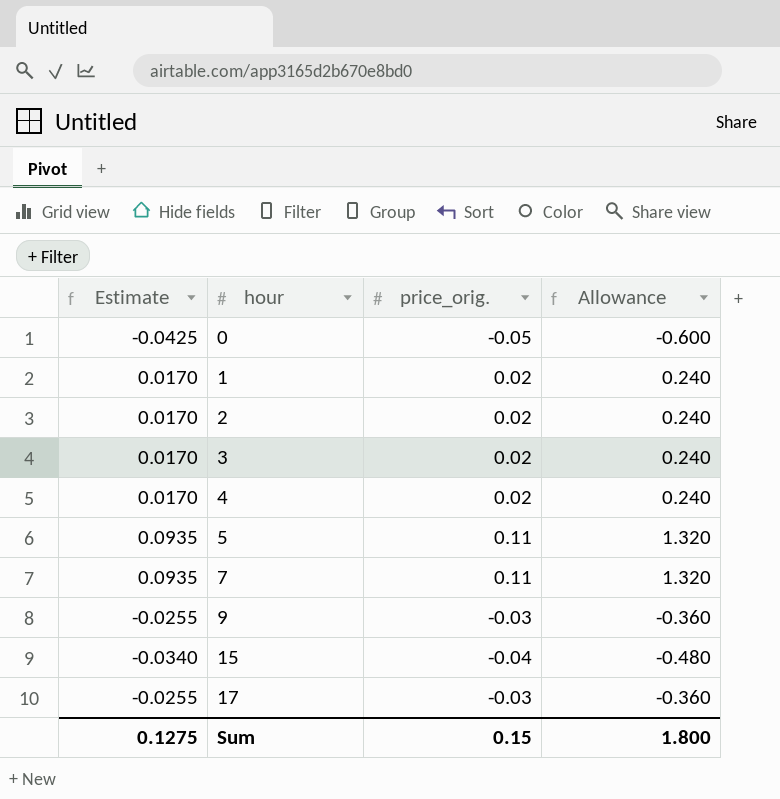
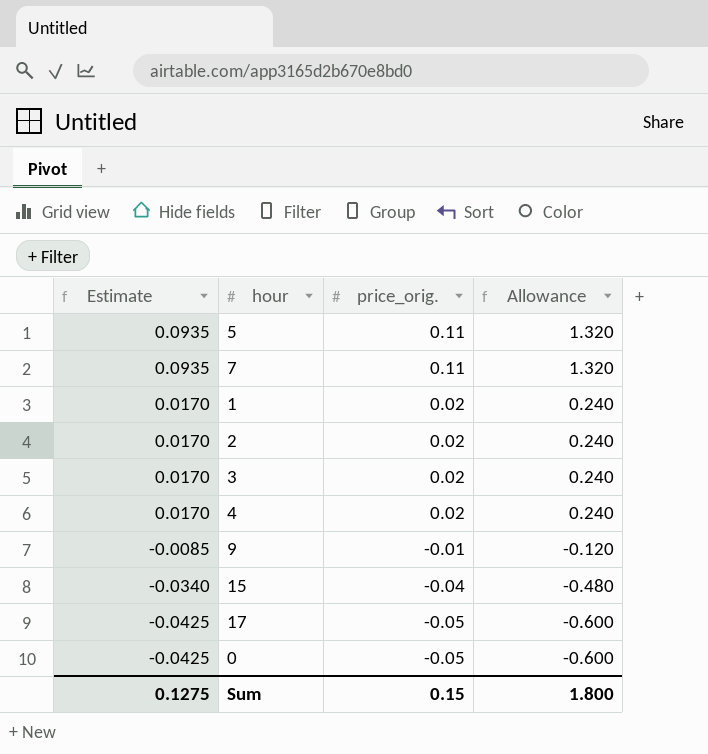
row order: hour ascending -> Estimate descending
9 | Estimate: -0.0255 -> -0.0085
9 | price_orig.: -0.03 -> -0.01
9 | Allowance: -0.360 -> -0.120
17 | Estimate: -0.0255 -> -0.0425
17 | price_orig.: -0.03 -> -0.05
17 | Allowance: -0.360 -> -0.600

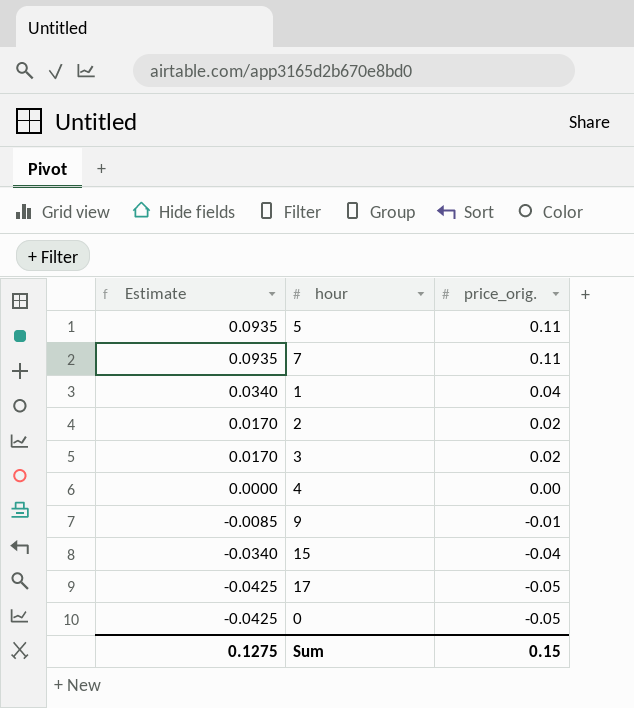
column Allowance | formula: [price_orig.] * 12 -> none
1 | Estimate: 0.0170 -> 0.0340
1 | price_orig.: 0.02 -> 0.04
4 | Estimate: 0.0170 -> 0.0000
4 | price_orig.: 0.02 -> 0.00

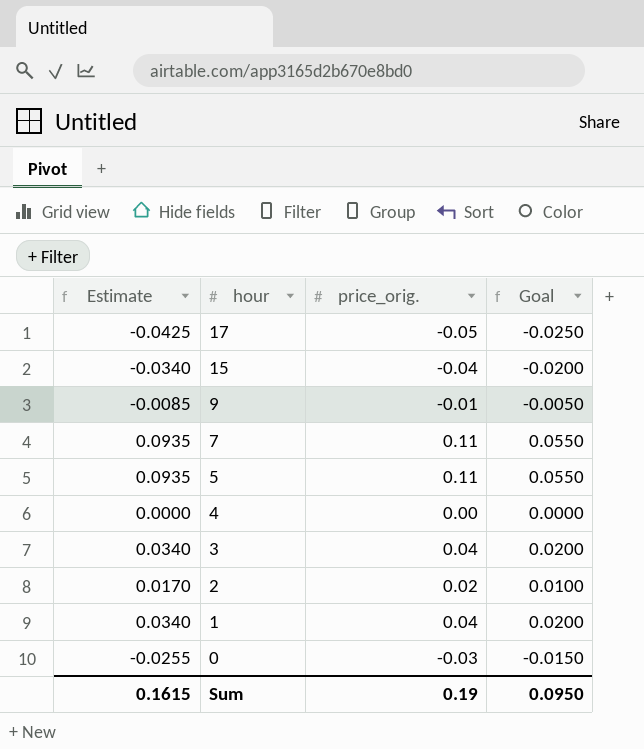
row order: Estimate descending -> hour descending
column Goal | formula: none -> [price_orig.] * 0.5
3 | Estimate: 0.0170 -> 0.0340
3 | price_orig.: 0.02 -> 0.04
0 | Estimate: -0.0425 -> -0.0255
0 | price_orig.: -0.05 -> -0.03
Sum | Estimate: 0.1275 -> 0.1615
Sum | price_orig.: 0.15 -> 0.19

